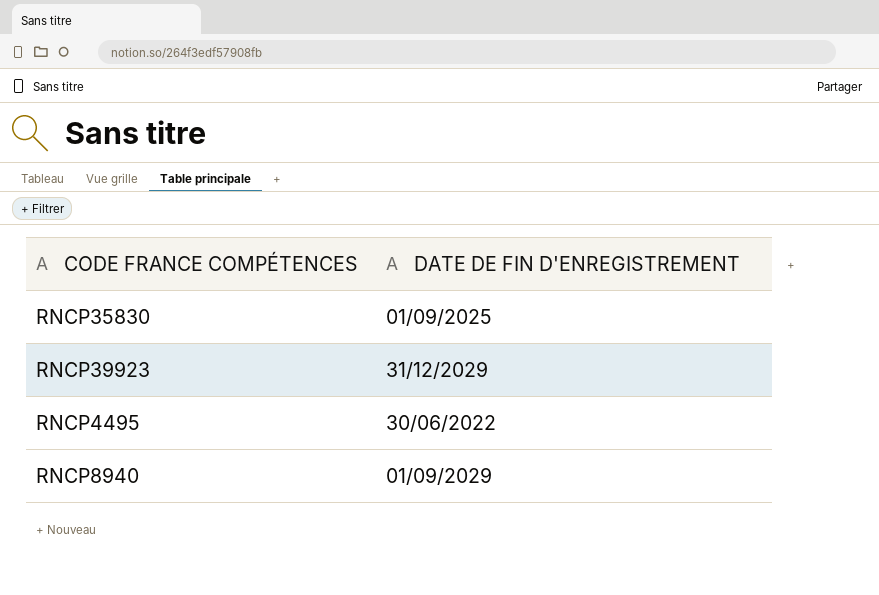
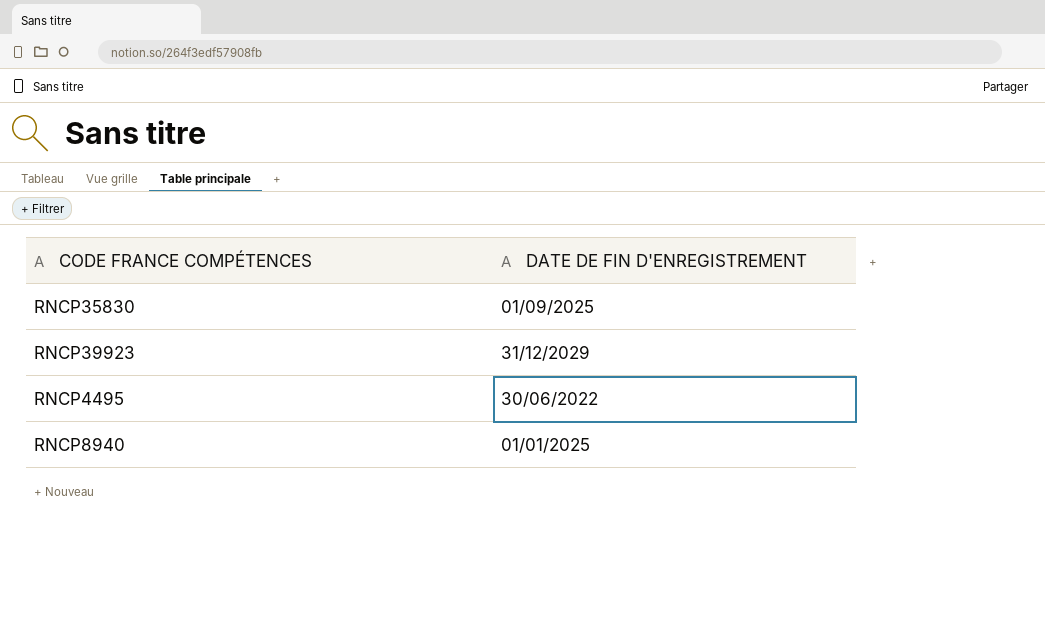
RNCP8940 | DATE DE FIN D'ENREGISTREMENT: 01/09/2029 -> 01/01/2025

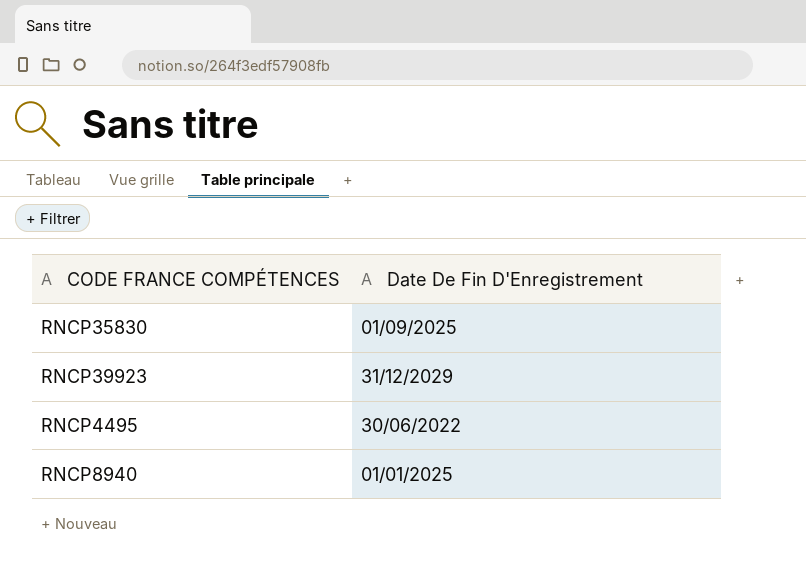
column name: DATE DE FIN D'ENREGISTREMENT -> Date De Fin D'Enregistrement

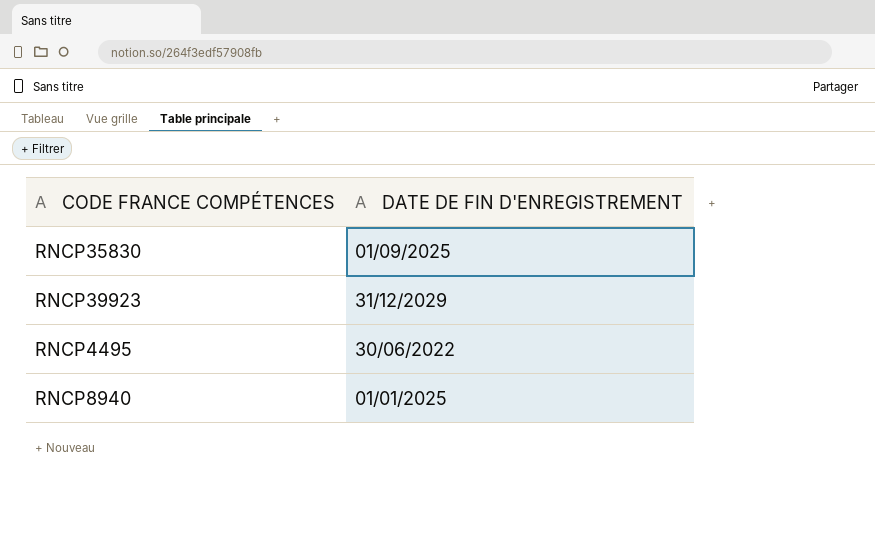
column name: Date De Fin D'Enregistrement -> DATE DE FIN D'ENREGISTREMENT

